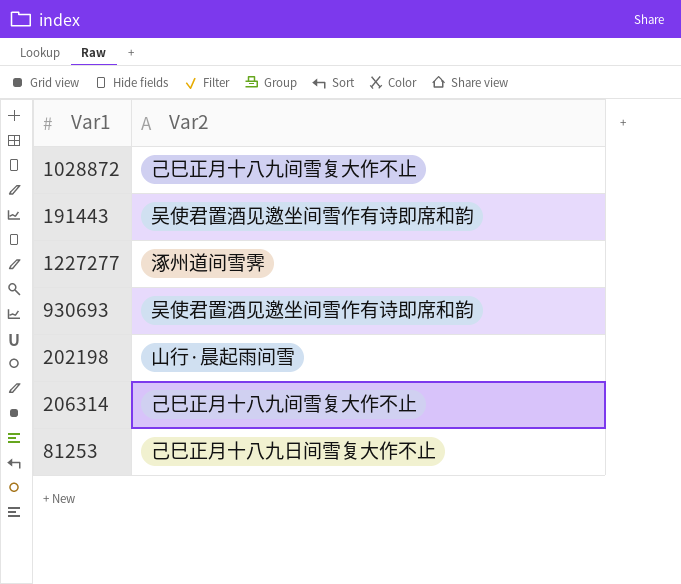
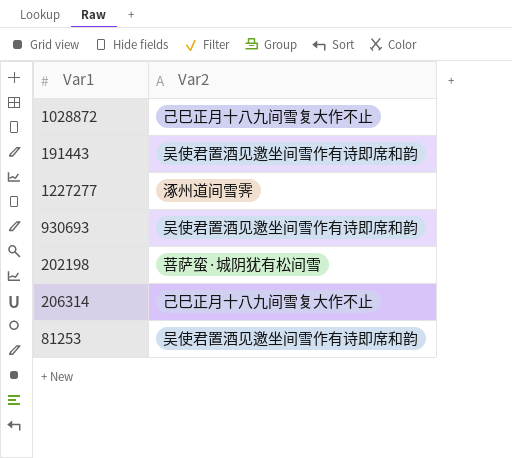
202198 | Var2: 山行·晨起雨间雪 -> 菩萨蛮·城阴犹有松间雪
81253 | Var2: 己巳正月十八九日间雪复大作不止 -> 吴使君置酒见邀坐间雪作有诗即席和韵

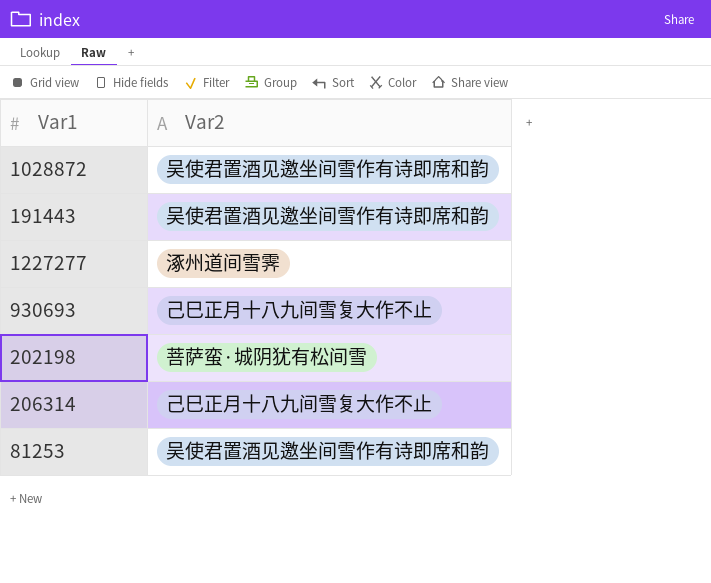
1028872 | Var2: 己巳正月十八九间雪复大作不止 -> 吴使君置酒见邀坐间雪作有诗即席和韵
930693 | Var2: 吴使君置酒见邀坐间雪作有诗即席和韵 -> 己巳正月十八九间雪复大作不止

